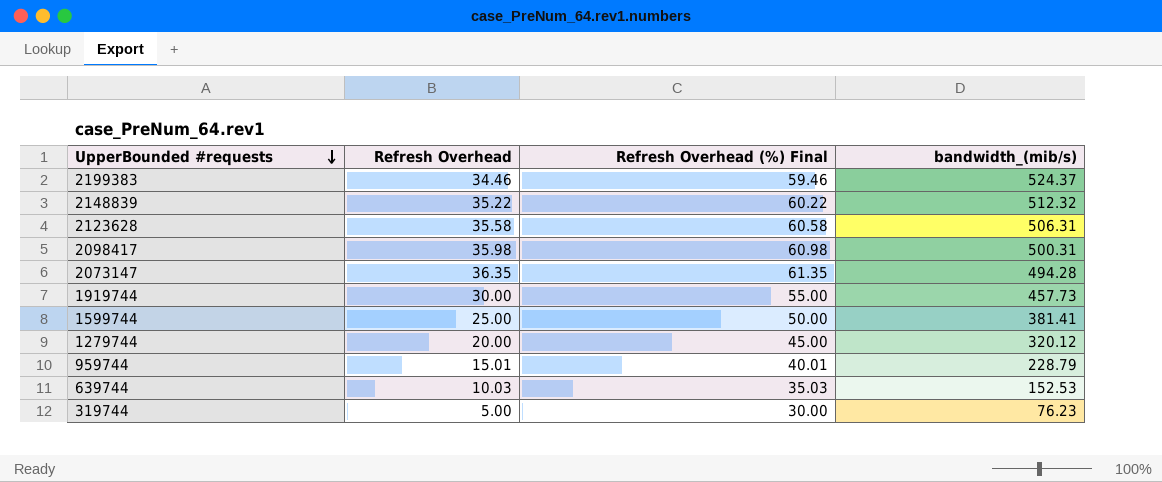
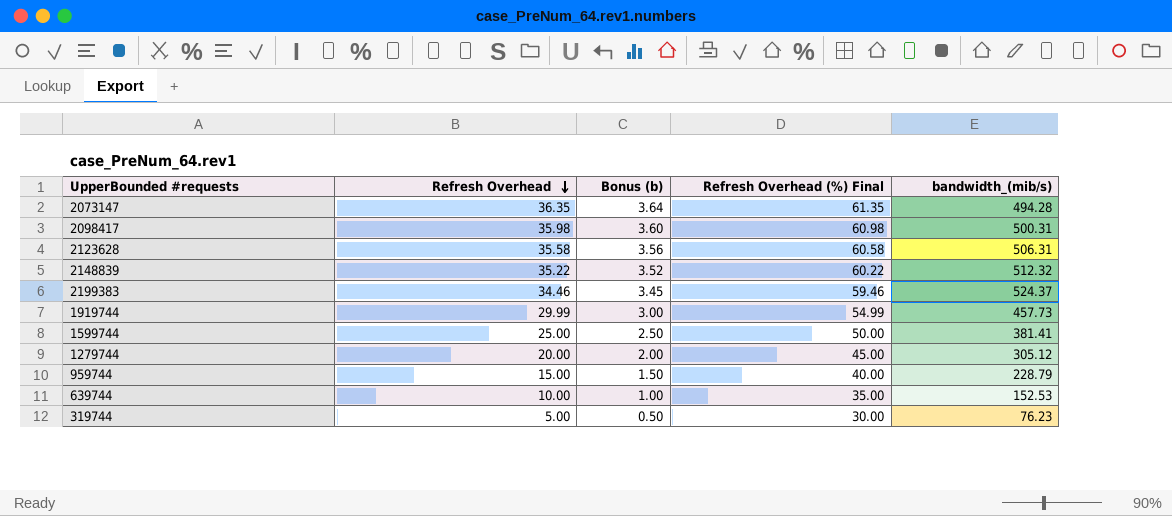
row order: UpperBounded #requests descending -> Refresh Overhead descending
column Bonus (b) | formula: none -> [Refresh Overhead] * 0.1
1919744 | Refresh Overhead: 30.00 -> 29.99
1919744 | Refresh Overhead (%) Final: 55.00 -> 54.99
1279744 | bandwidth_(mib/s): 320.12 -> 305.12
959744 | Refresh Overhead: 15.01 -> 15.00
959744 | Refresh Overhead (%) Final: 40.01 -> 40.00
639744 | Refresh Overhead: 10.03 -> 10.00
639744 | Refresh Overhead (%) Final: 35.03 -> 35.00

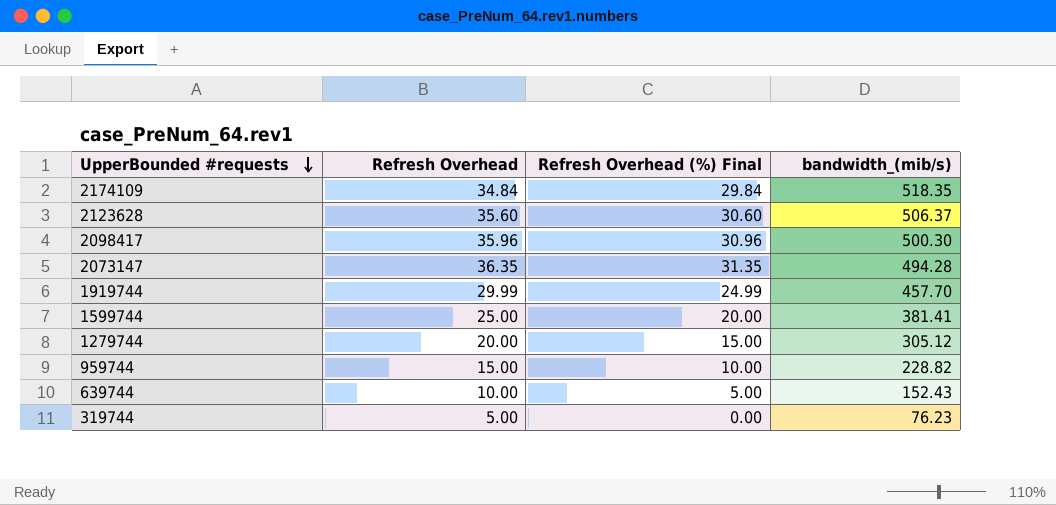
row order: Refresh Overhead descending -> UpperBounded #requests descending
column Bonus (b) | formula: [Refresh Overhead] * 0.1 -> none
column Refresh Overhead (%) Final | formula: [Refresh Overhead] + 25 -> [Refresh Overhead] - 5
row 2148839: 35.22 | 3.52 | 60.22 | 512.32 -> none
row 2199383: 34.46 | 3.45 | 59.46 | 524.37 -> none
row 2174109: none -> 34.84 | 29.84 | 518.35
2123628 | Refresh Overhead: 35.58 -> 35.60
2123628 | bandwidth_(mib/s): 506.31 -> 506.37
2098417 | Refresh Overhead: 35.98 -> 35.96
2098417 | bandwidth_(mib/s): 500.31 -> 500.30
1919744 | bandwidth_(mib/s): 457.73 -> 457.70
959744 | bandwidth_(mib/s): 228.79 -> 228.82
639744 | bandwidth_(mib/s): 152.53 -> 152.43

